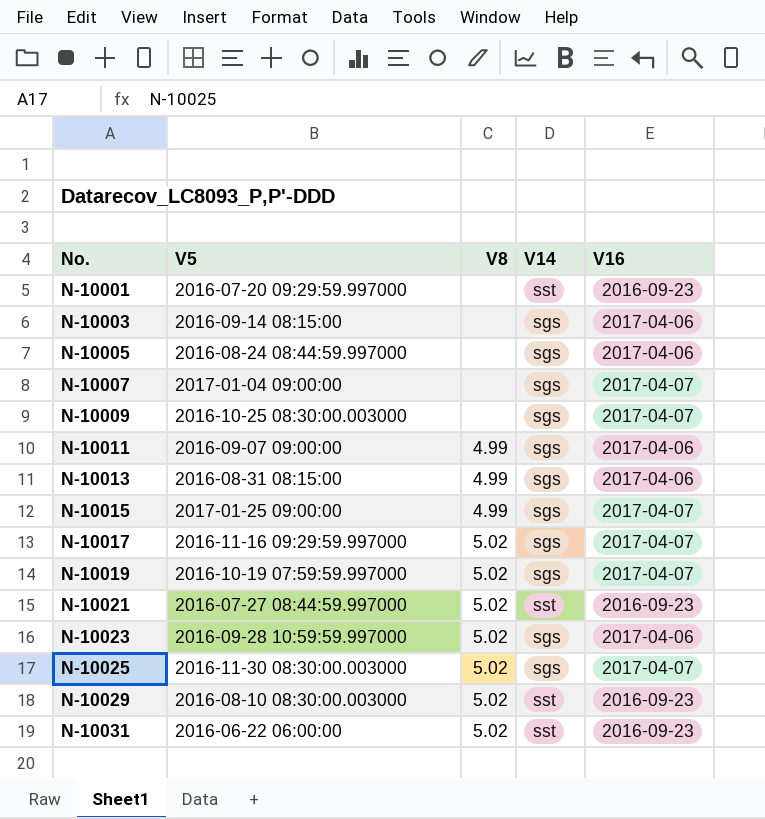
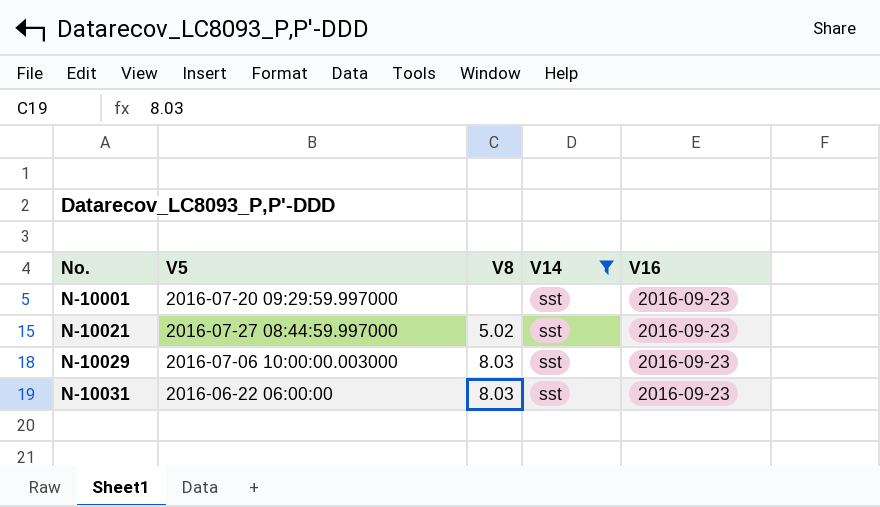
filter: none -> V14 = sst
N-10029 | V5: 2016-08-10 08:30:00.003000 -> 2016-07-06 10:00:00.003000
N-10029 | V8: 5.02 -> 8.03
N-10031 | V8: 5.02 -> 8.03

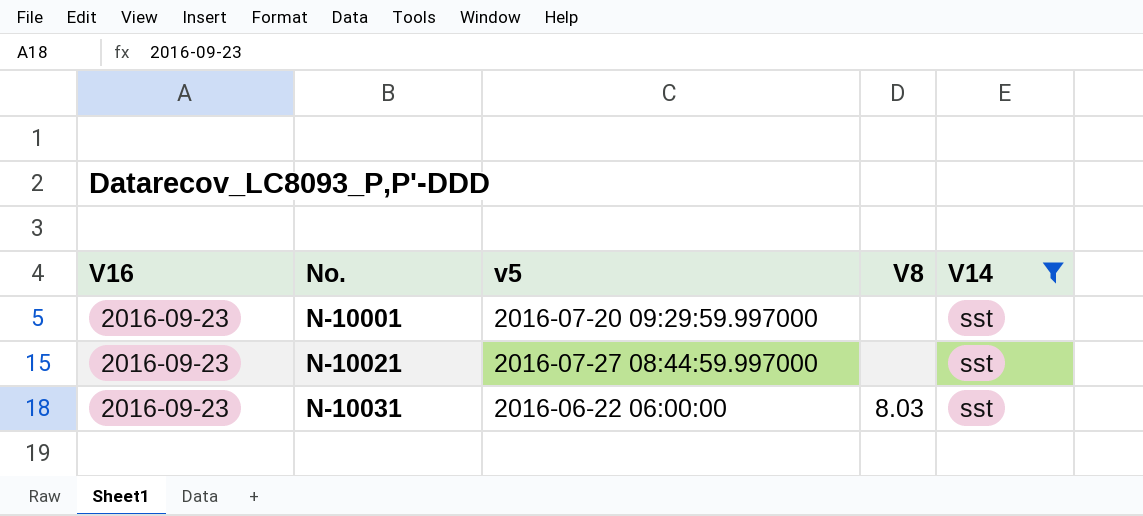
column V16 | position: 5 -> 1
column name: V5 -> v5
row N-10029: 2016-07-06 10:00:00.003000 | 8.03 | sst | 2016-09-23 -> none
N-10021 | V8: 5.02 -> none

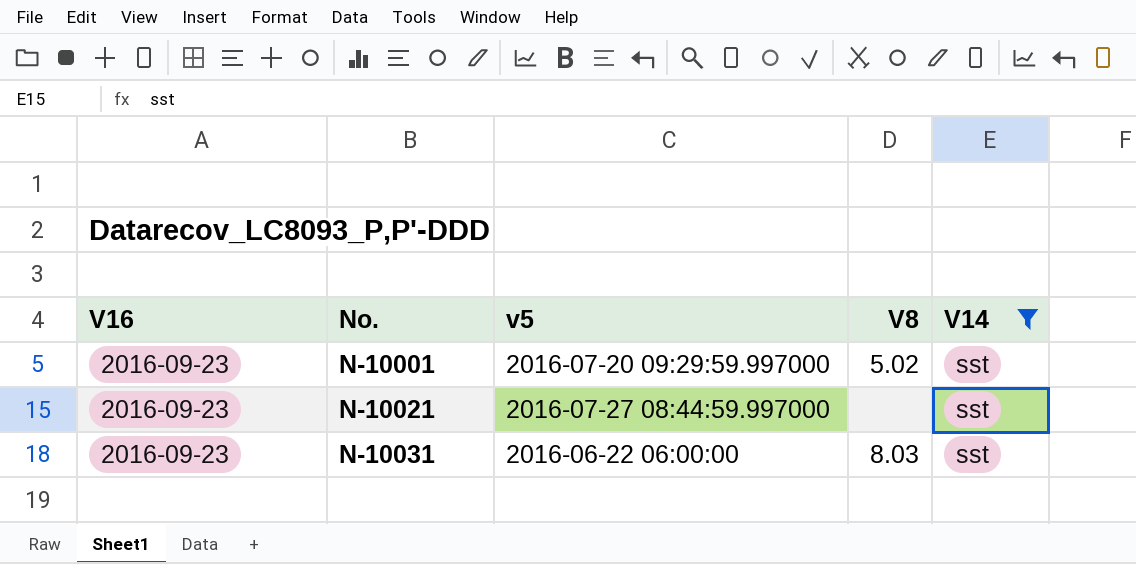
N-10001 | V8: none -> 5.02

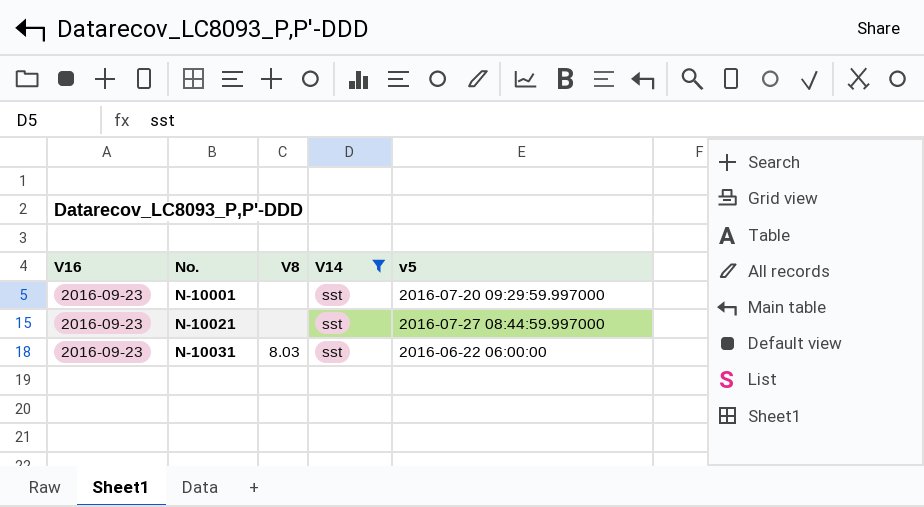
column v5 | position: 3 -> 5
N-10001 | V8: 5.02 -> none

